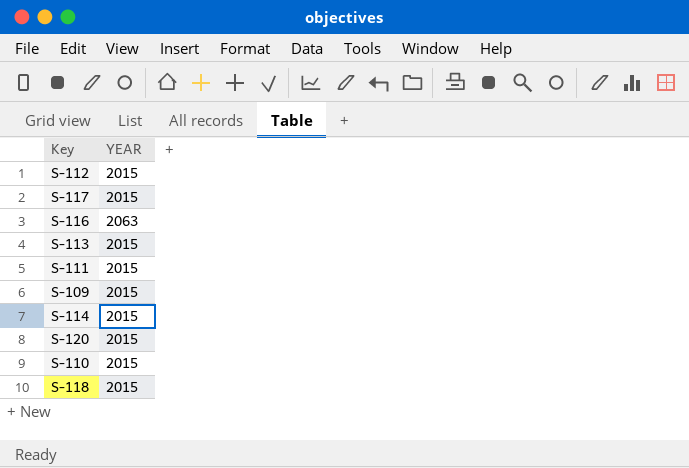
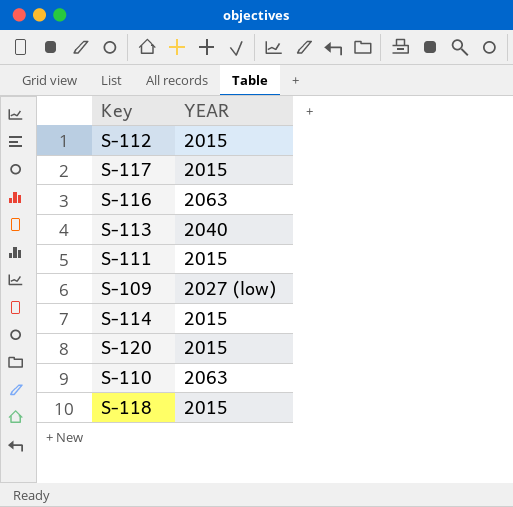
S-113 | YEAR: 2015 -> 2040
S-109 | YEAR: 2015 -> 2027 (low)
S-110 | YEAR: 2015 -> 2063

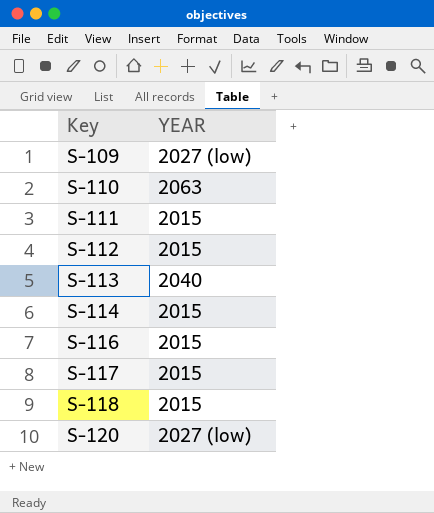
row order: none -> Key ascending
S-116 | YEAR: 2063 -> 2015
S-120 | YEAR: 2015 -> 2027 (low)

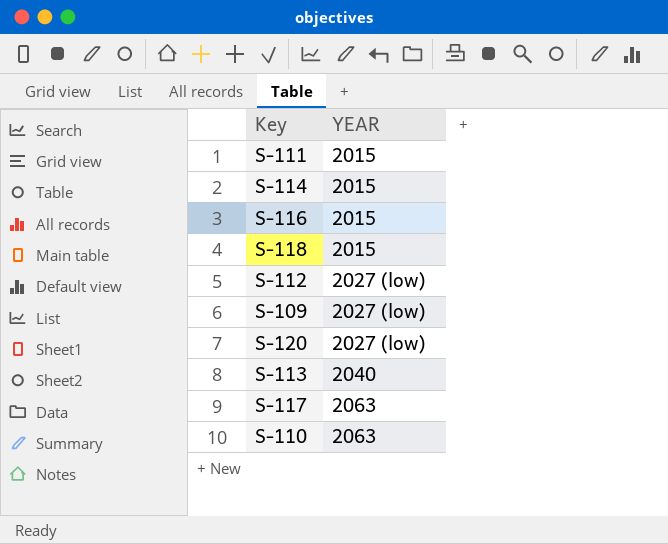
row order: Key ascending -> YEAR ascending
S-112 | YEAR: 2015 -> 2027 (low)
S-117 | YEAR: 2015 -> 2063

